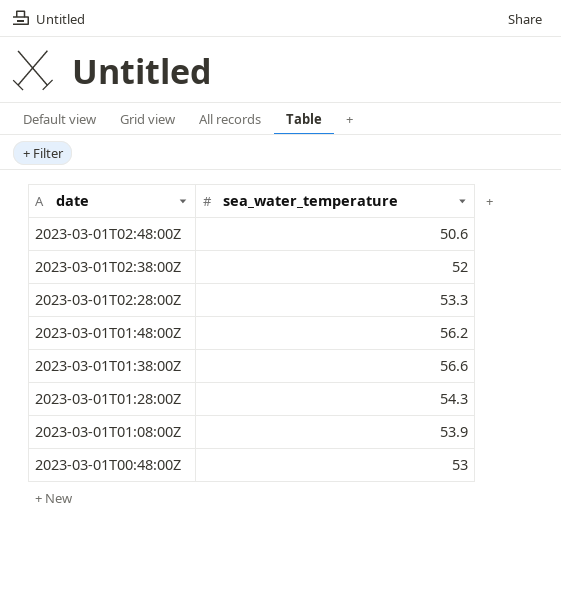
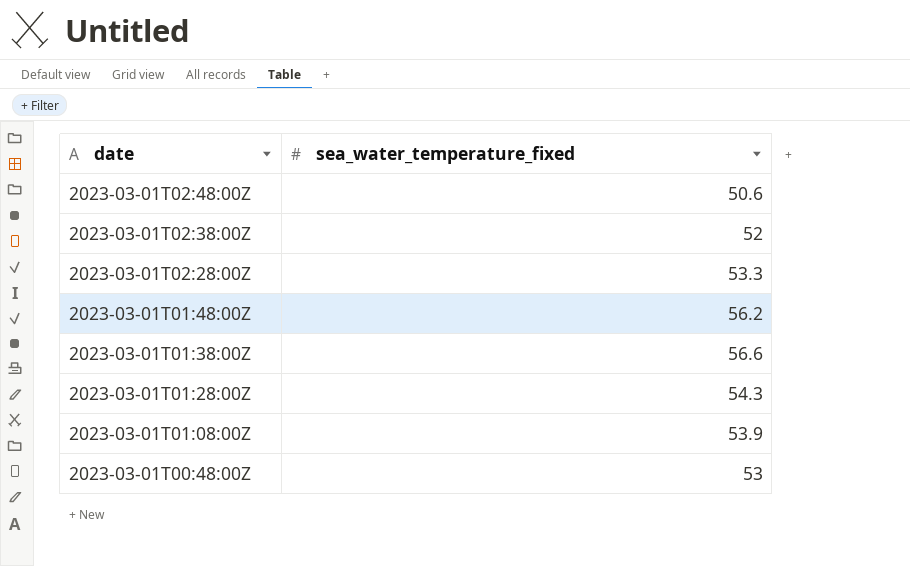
column name: sea_water_temperature -> sea_water_temperature_fixed

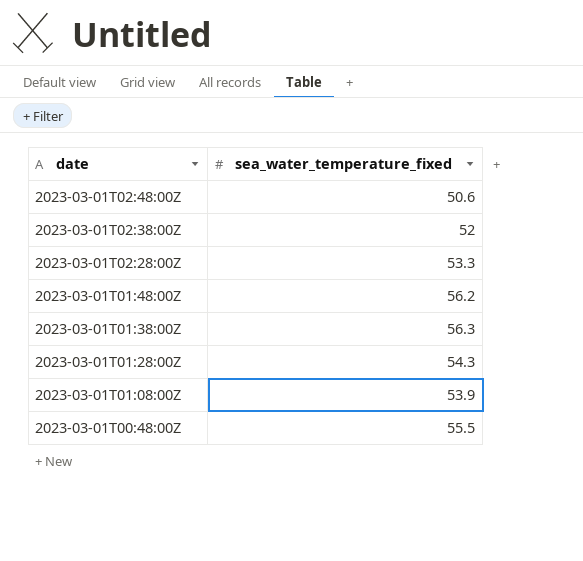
2023-03-01T01:38:00Z | sea_water_temperature_fixed: 56.6 -> 56.3
2023-03-01T00:48:00Z | sea_water_temperature_fixed: 53 -> 55.5

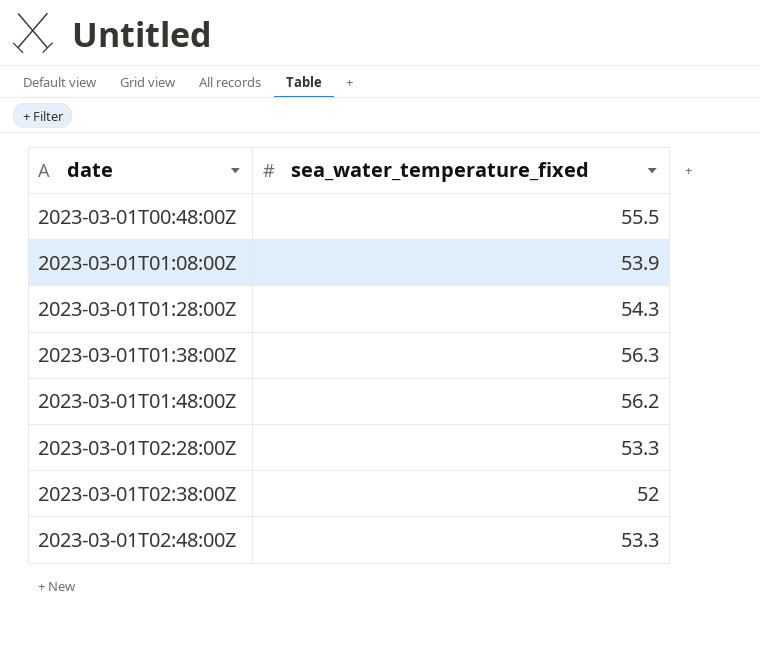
row order: date descending -> date ascending
2023-03-01T02:48:00Z | sea_water_temperature_fixed: 50.6 -> 53.3

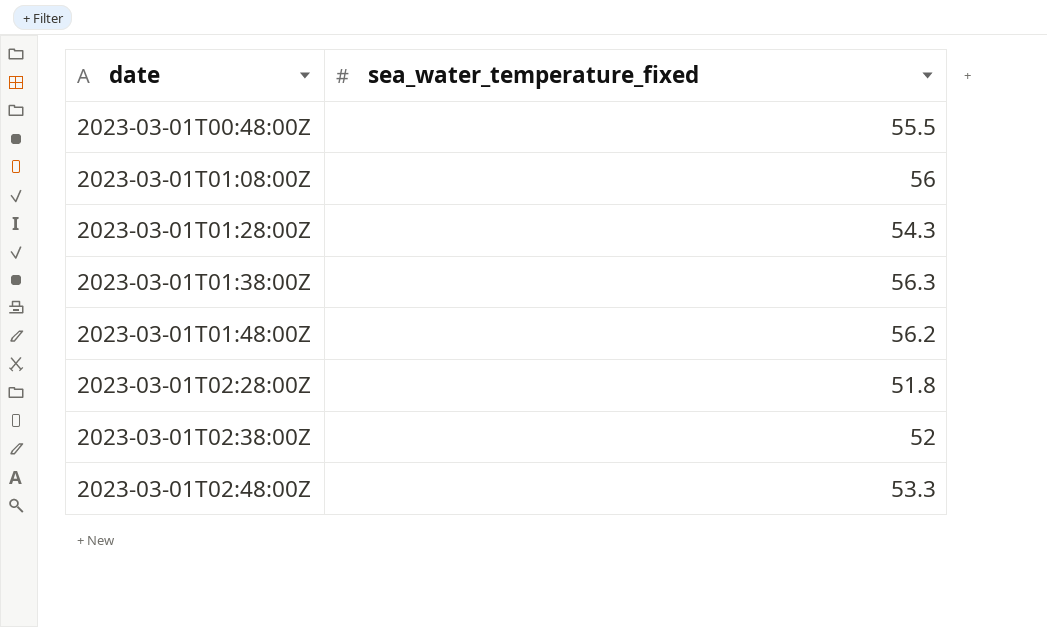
2023-03-01T01:08:00Z | sea_water_temperature_fixed: 53.9 -> 56
2023-03-01T02:28:00Z | sea_water_temperature_fixed: 53.3 -> 51.8

